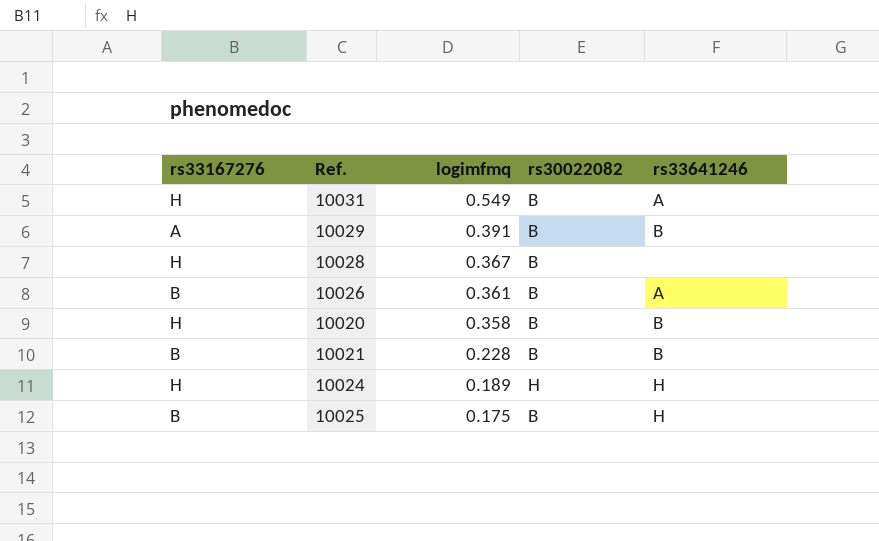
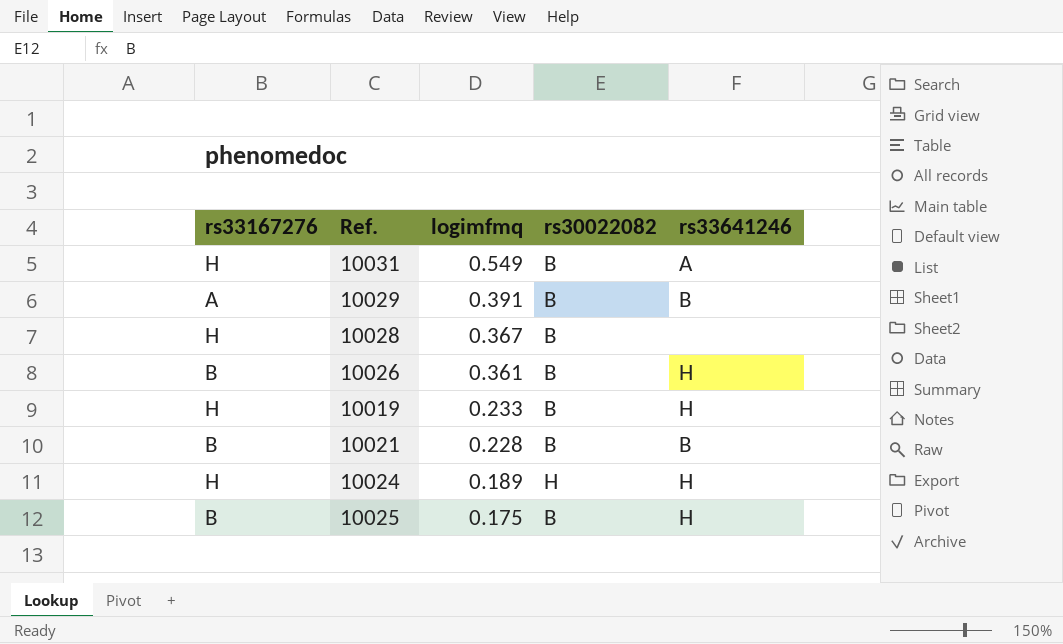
row 10020: H | 0.358 | B | B -> none
10026 | rs33641246: A -> H
row 10019: none -> H | 0.233 | B | H

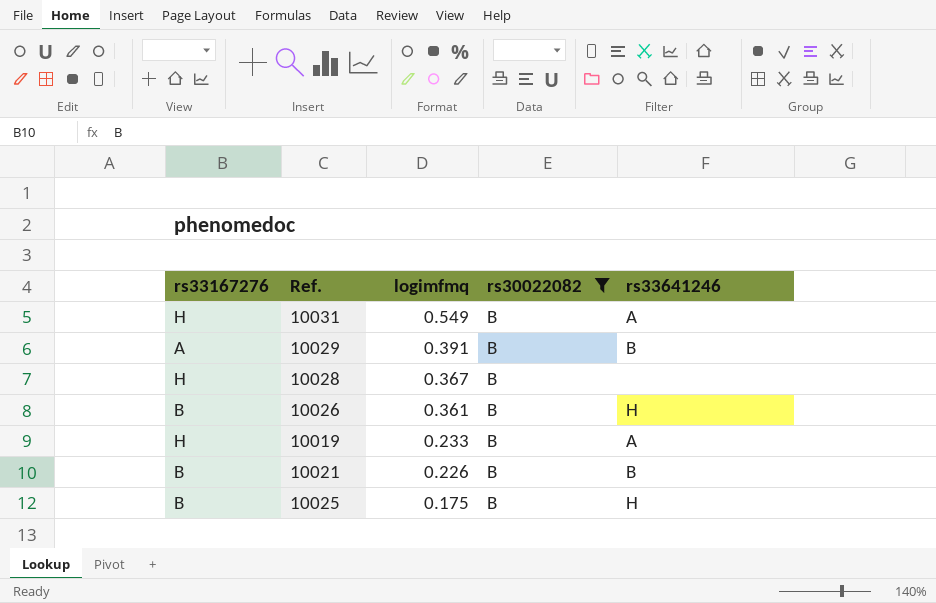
filter: none -> rs30022082 = B
10019 | rs33641246: H -> A
10021 | logimfmq: 0.228 -> 0.226

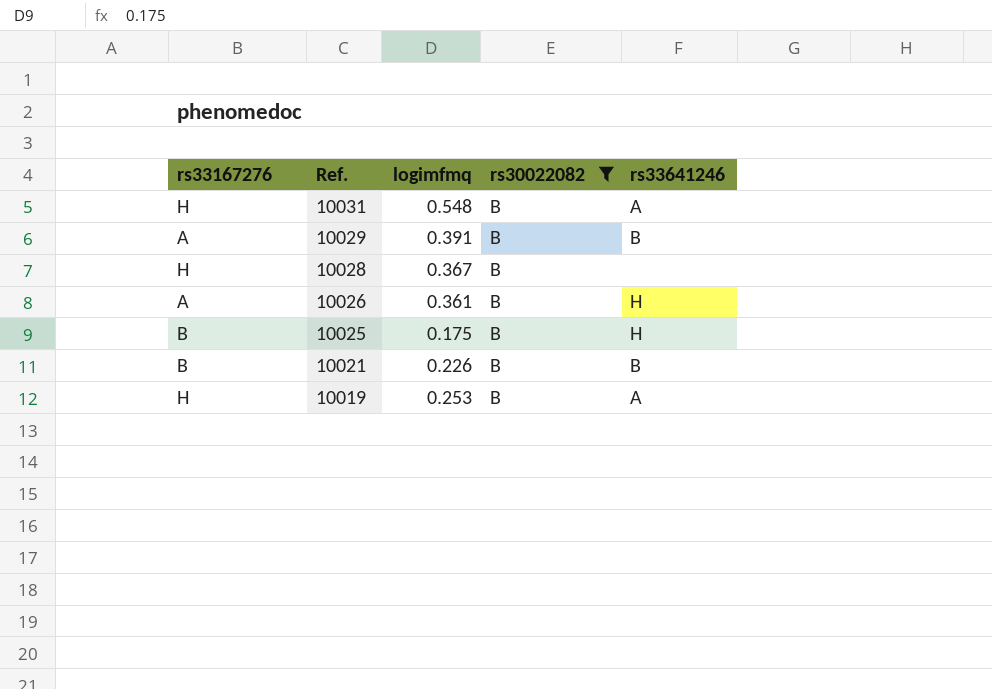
row order: logimfmq descending -> Ref. descending
10031 | logimfmq: 0.549 -> 0.548
10026 | rs33167276: B -> A
10019 | logimfmq: 0.233 -> 0.253

